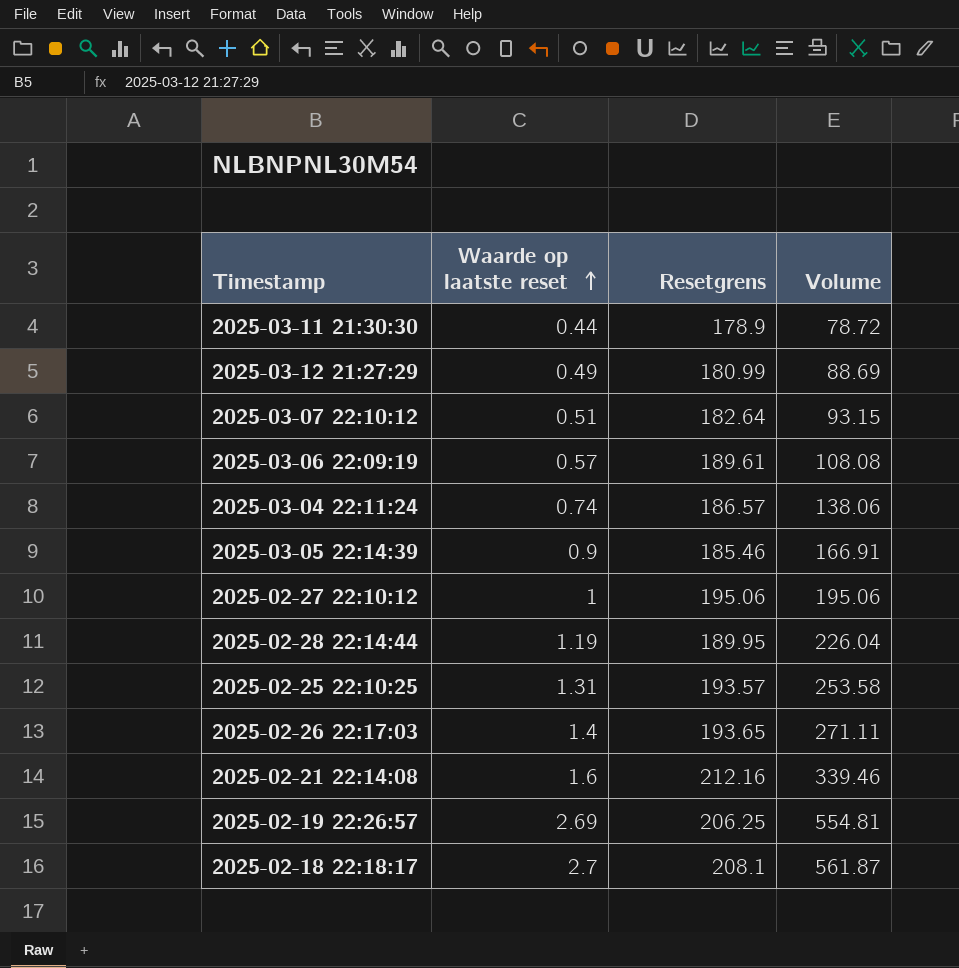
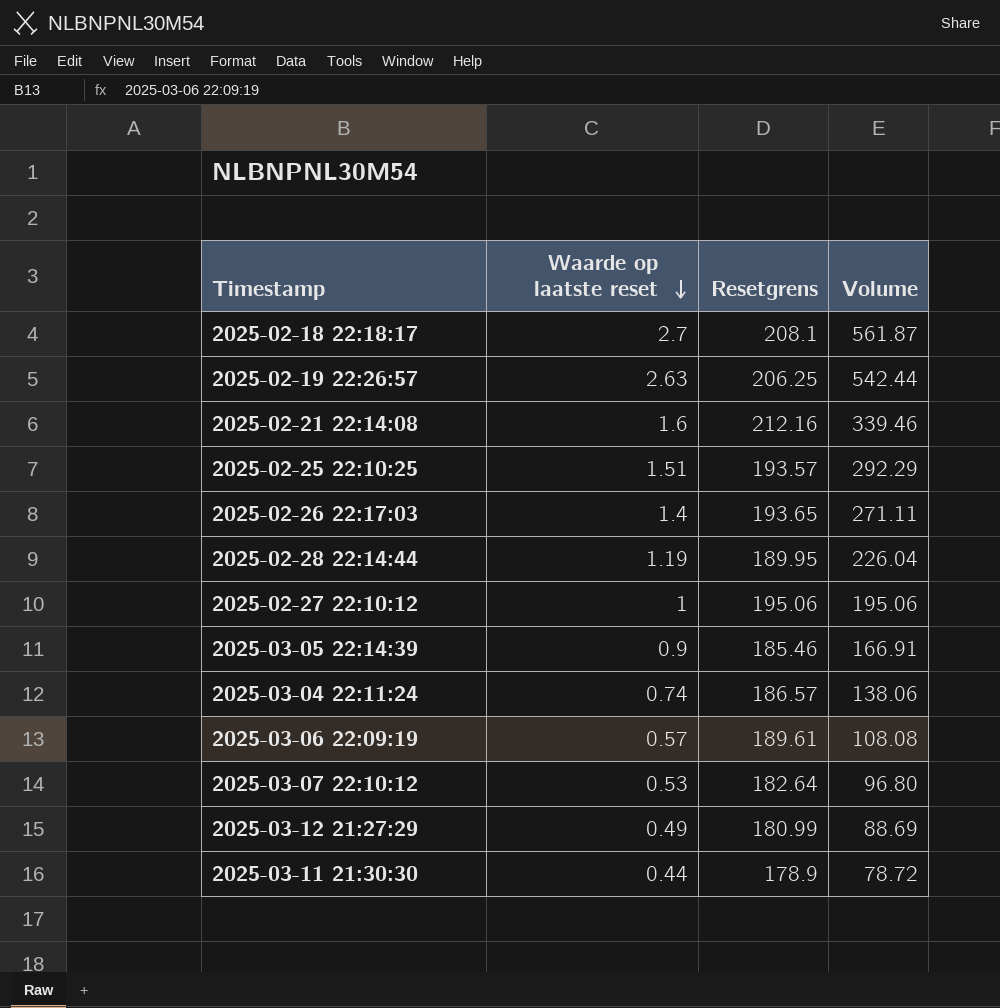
row order: Waarde op laatste reset ascending -> Waarde op laatste reset descending
2025-02-19 22:26:57 | Waarde op laatste reset: 2.69 -> 2.63
2025-02-19 22:26:57 | Volume: 554.81 -> 542.44
2025-02-25 22:10:25 | Waarde op laatste reset: 1.31 -> 1.51
2025-02-25 22:10:25 | Volume: 253.58 -> 292.29
2025-03-07 22:10:12 | Waarde op laatste reset: 0.51 -> 0.53
2025-03-07 22:10:12 | Volume: 93.15 -> 96.80

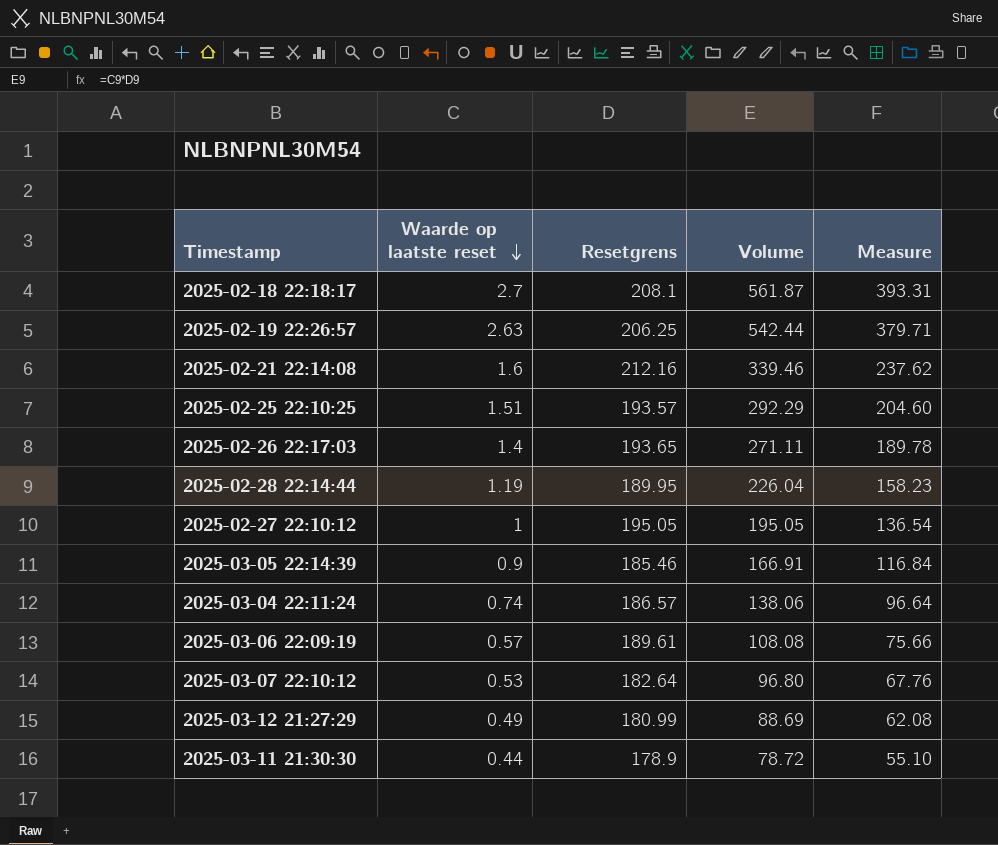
column Measure | formula: none -> [Volume] * 0.7
2025-02-27 22:10:12 | Resetgrens: 195.06 -> 195.05
2025-02-27 22:10:12 | Volume: 195.06 -> 195.05

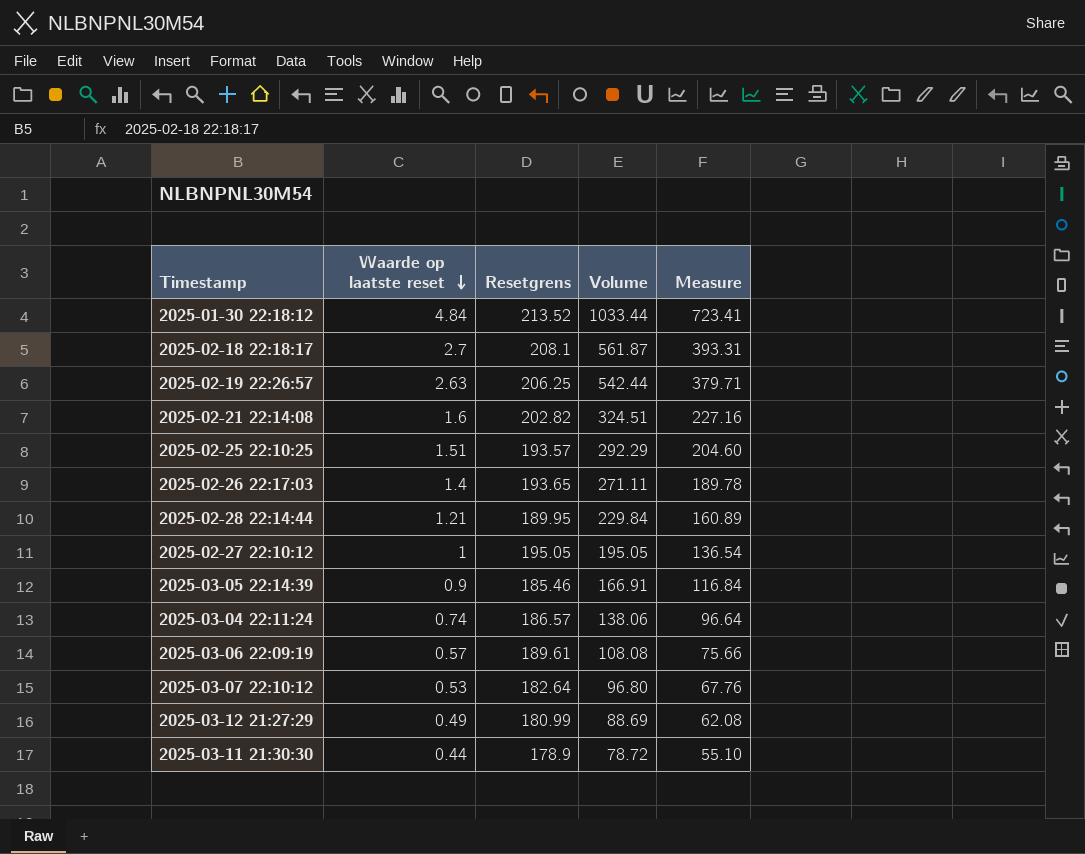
row 2025-01-30 22:18:12: none -> 4.84 | 213.52 | 1033.44 | 723.41
2025-02-21 22:14:08 | Resetgrens: 212.16 -> 202.82
2025-02-21 22:14:08 | Volume: 339.46 -> 324.51
2025-02-21 22:14:08 | Measure: 237.62 -> 227.16
2025-02-28 22:14:44 | Waarde op laatste reset: 1.19 -> 1.21
2025-02-28 22:14:44 | Volume: 226.04 -> 229.84
2025-02-28 22:14:44 | Measure: 158.23 -> 160.89

